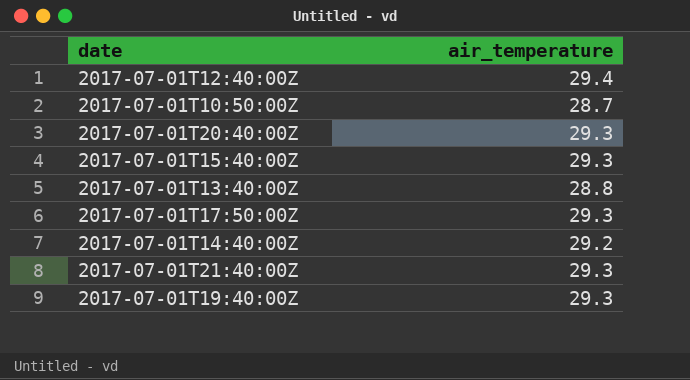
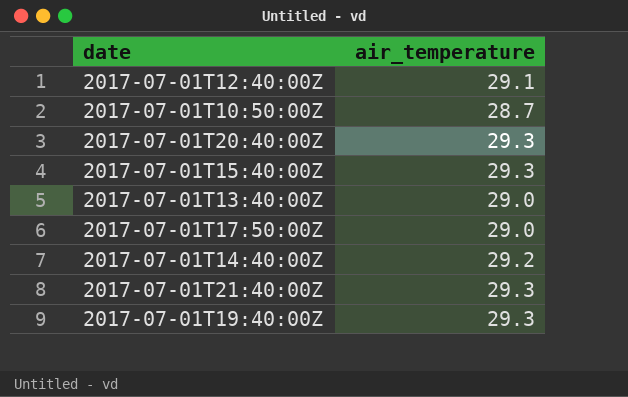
2017-07-01T12:40:00Z | air_temperature: 29.4 -> 29.1
2017-07-01T13:40:00Z | air_temperature: 28.8 -> 29.0
2017-07-01T17:50:00Z | air_temperature: 29.3 -> 29.0

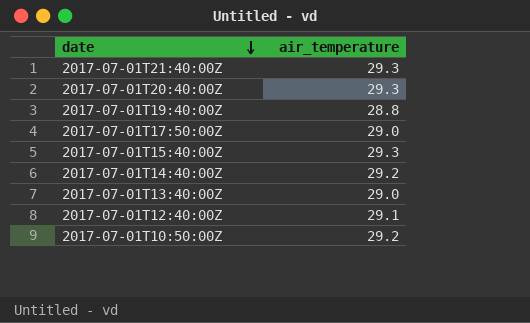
row order: none -> date descending
2017-07-01T19:40:00Z | air_temperature: 29.3 -> 28.8
2017-07-01T10:50:00Z | air_temperature: 28.7 -> 29.2

